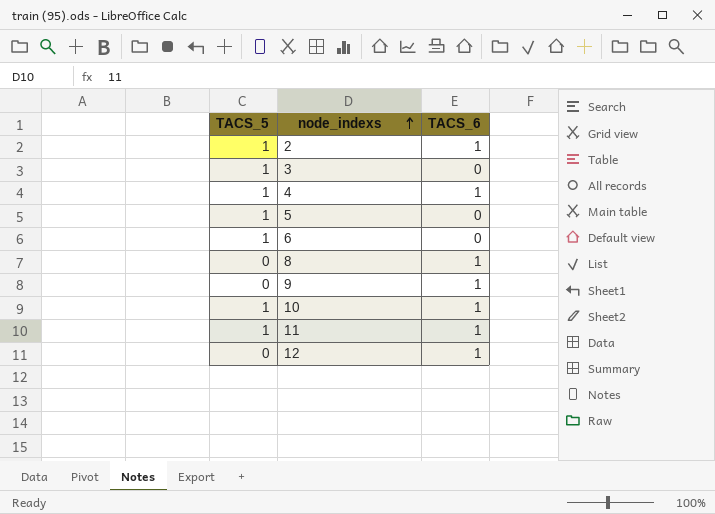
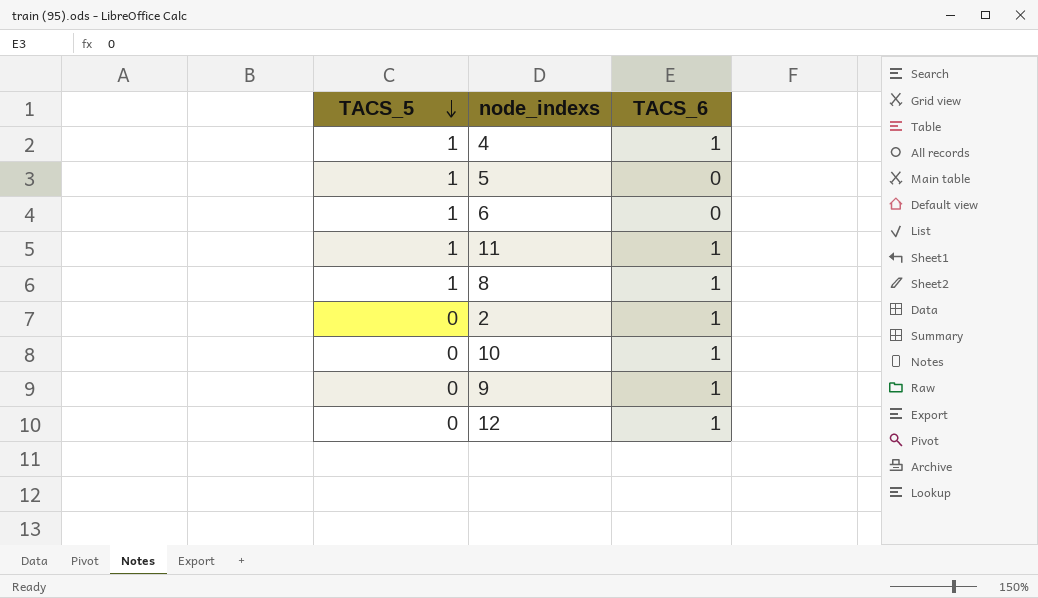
row order: node_indexs ascending -> TACS_5 descending
row 3: 1 | 0 -> none
8 | TACS_5: 0 -> 1
2 | TACS_5: 1 -> 0
10 | TACS_5: 1 -> 0

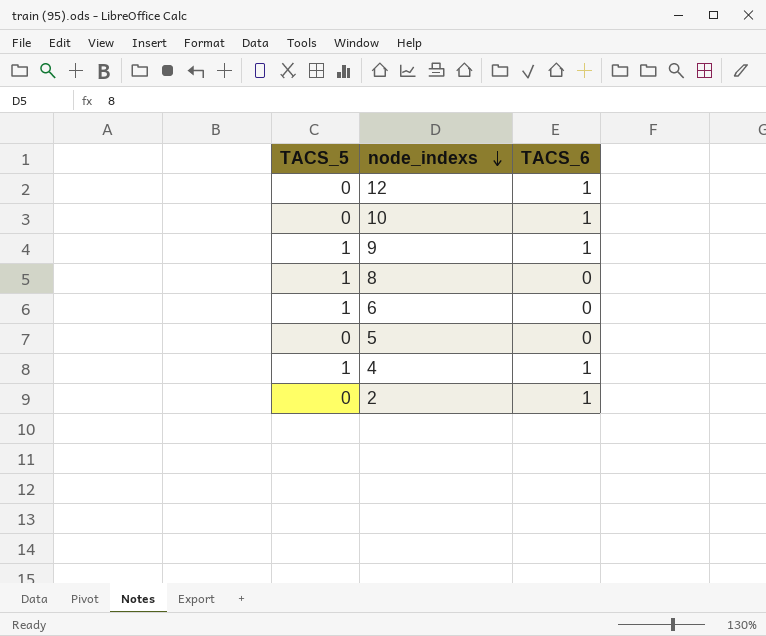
row order: TACS_5 descending -> node_indexs descending
row 11: 1 | 1 -> none
9 | TACS_5: 0 -> 1
8 | TACS_6: 1 -> 0
5 | TACS_5: 1 -> 0

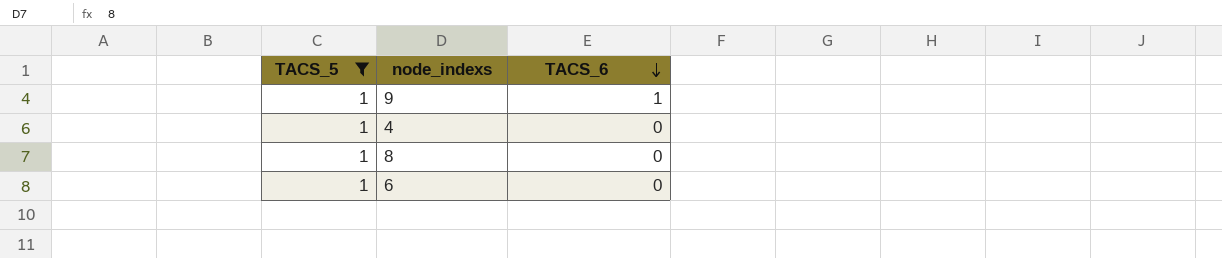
filter: none -> TACS_5 = 1
row order: node_indexs descending -> TACS_6 descending
4 | TACS_6: 1 -> 0

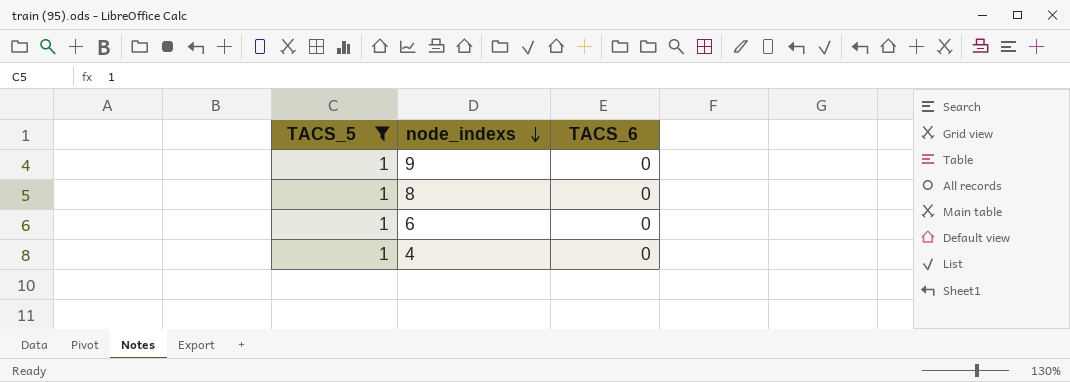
row order: TACS_6 descending -> node_indexs descending
9 | TACS_6: 1 -> 0

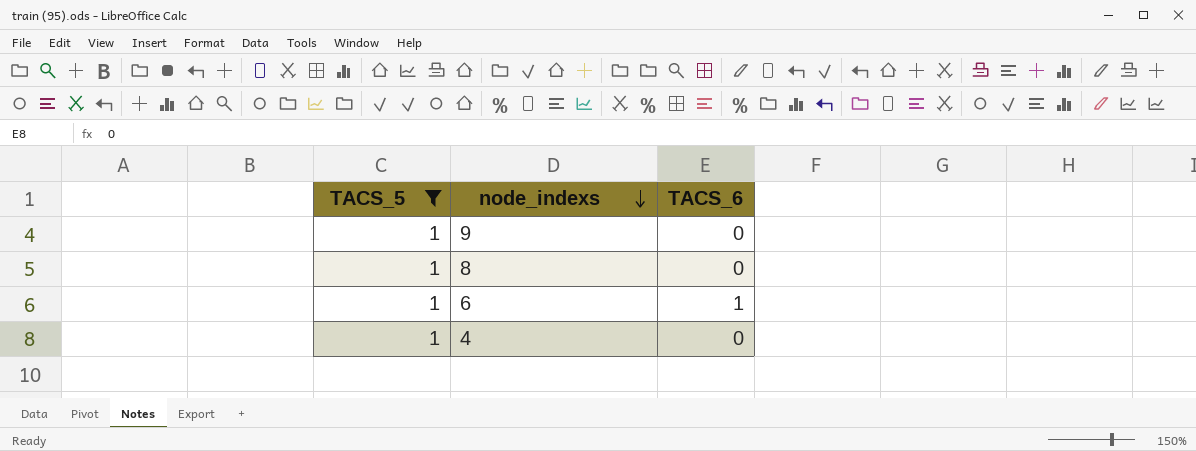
6 | TACS_6: 0 -> 1

